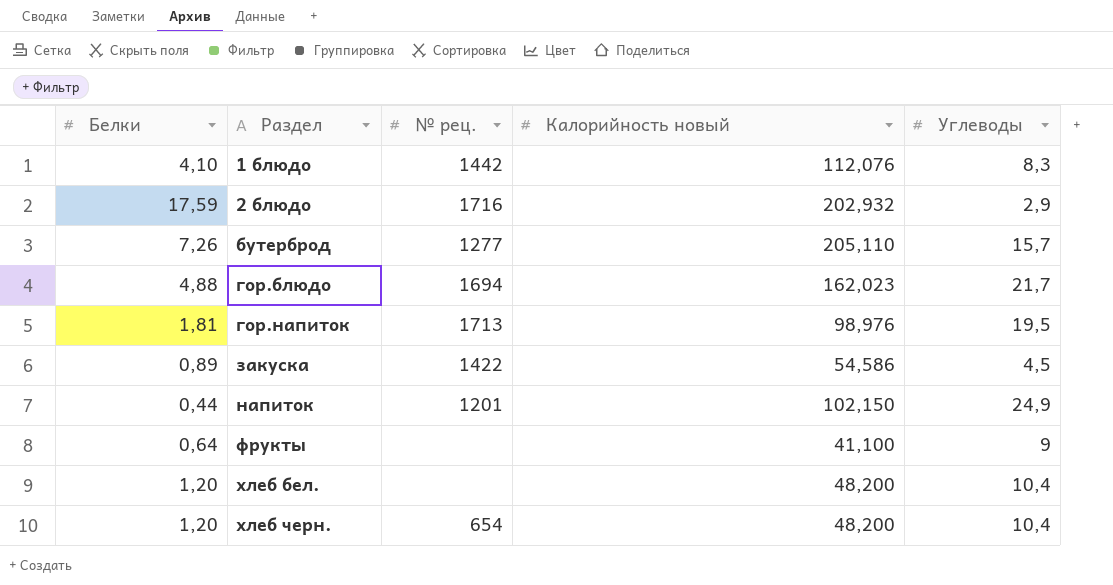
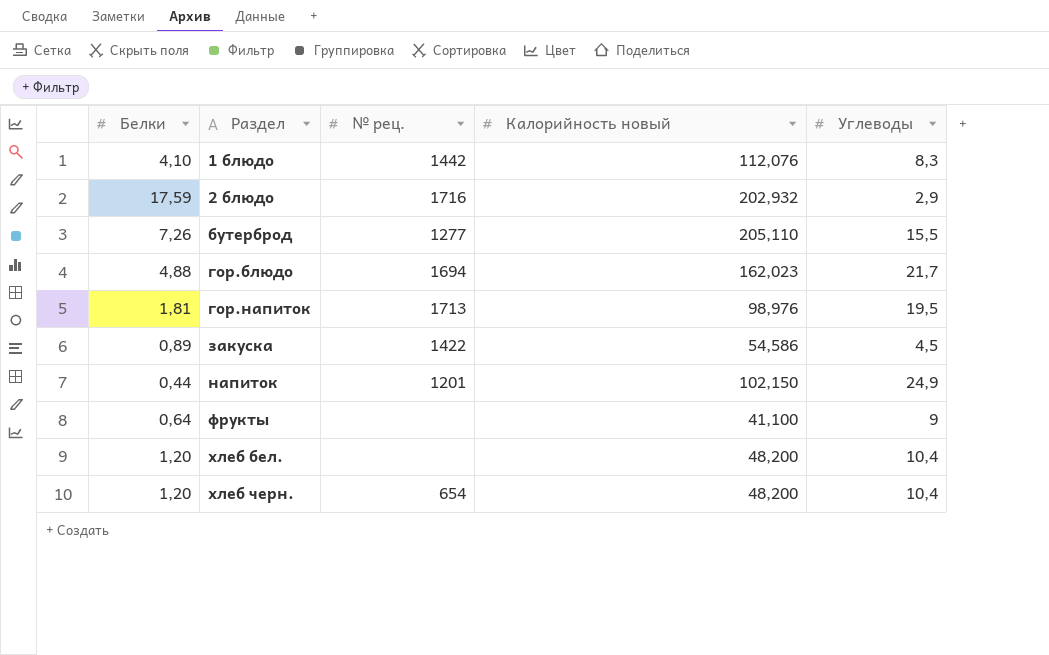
бутерброд | Углеводы: 15,7 -> 15,5

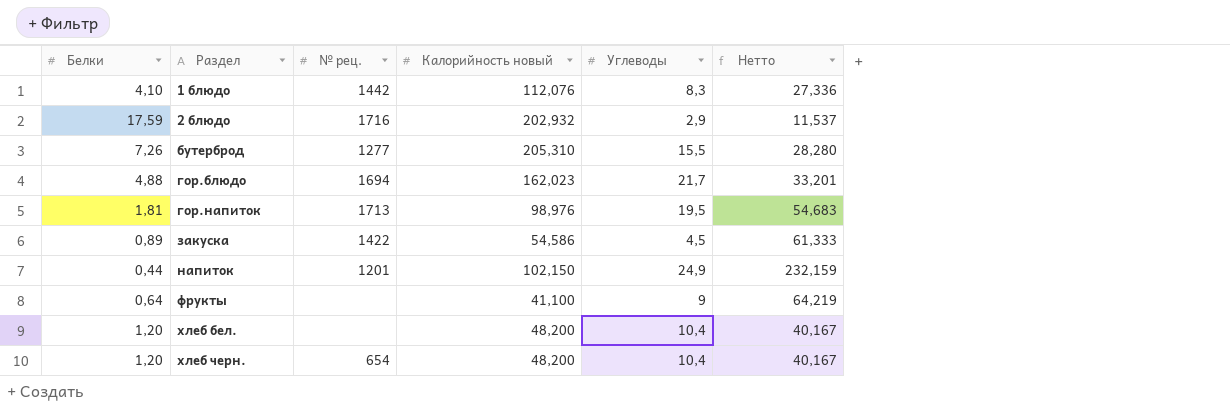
column Нетто | formula: none -> [Калорийность новый] / [Белки]
бутерброд | Калорийность новый: 205,110 -> 205,310

